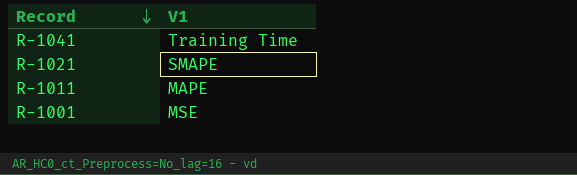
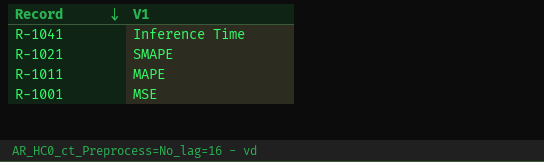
R-1041 | V1: Training Time -> Inference Time

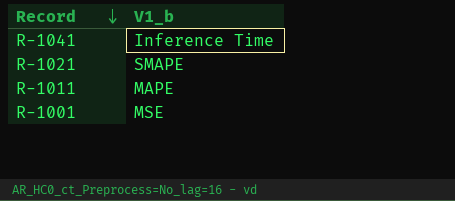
column name: V1 -> V1_b

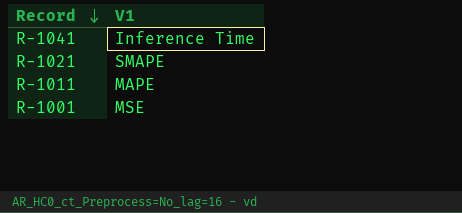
column name: V1_b -> V1

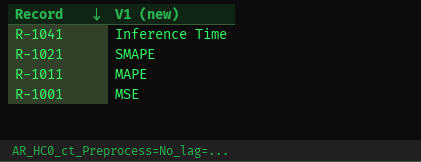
column name: V1 -> V1 (new)

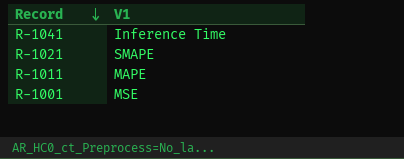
column name: V1 (new) -> V1

